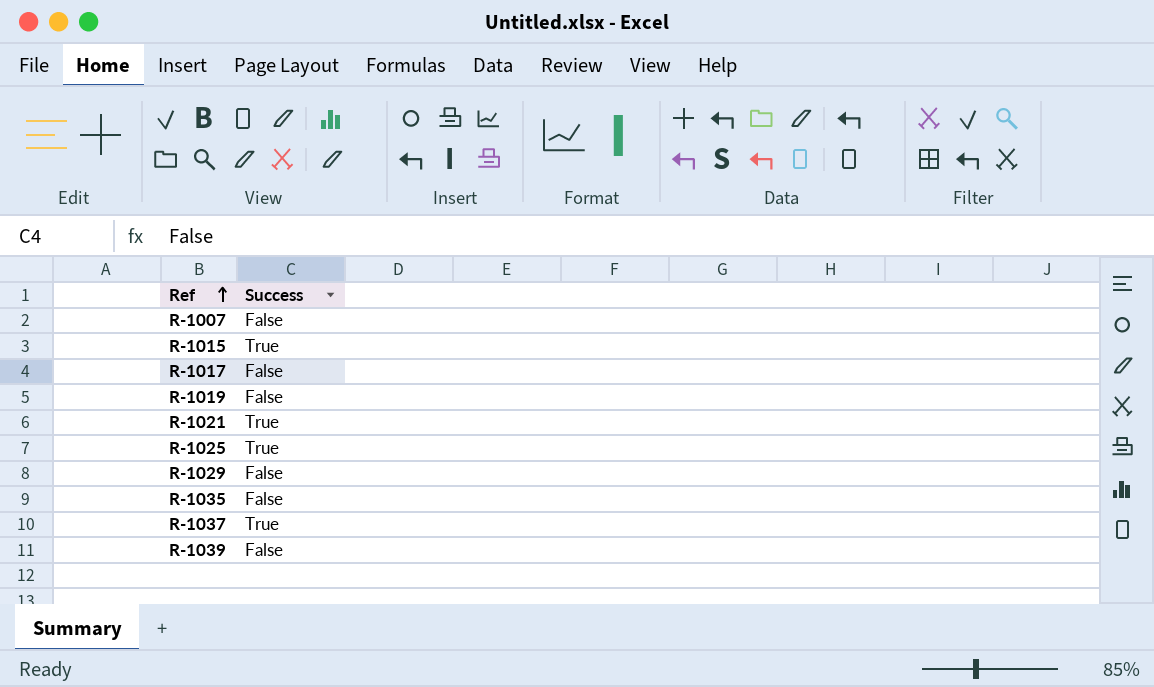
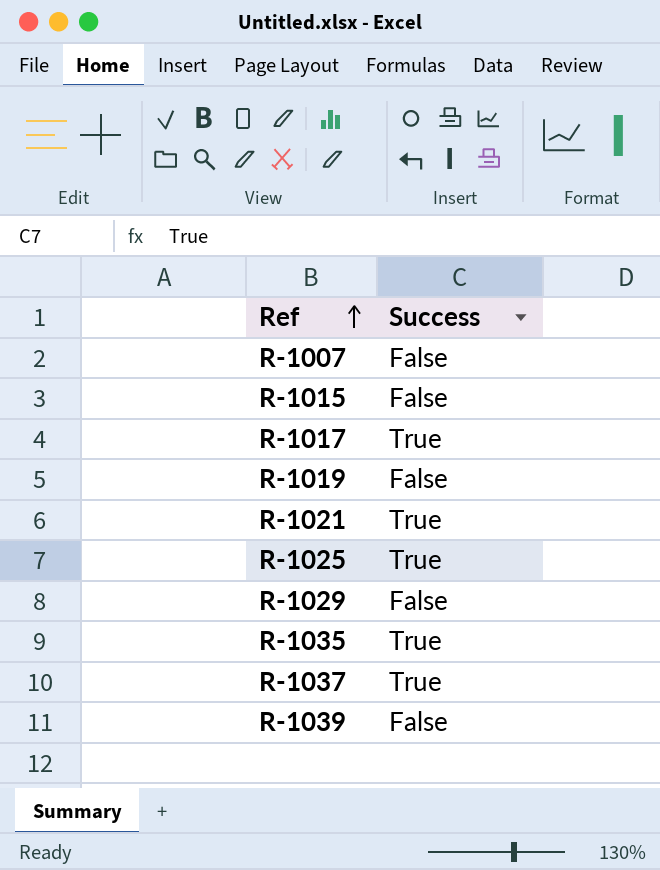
R-1015 | Success: True -> False
R-1017 | Success: False -> True
R-1035 | Success: False -> True

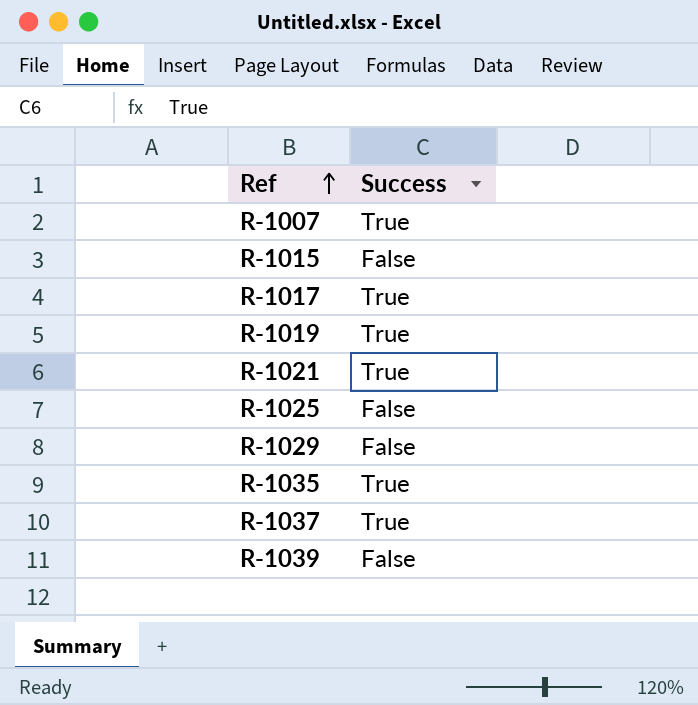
R-1007 | Success: False -> True
R-1019 | Success: False -> True
R-1025 | Success: True -> False

